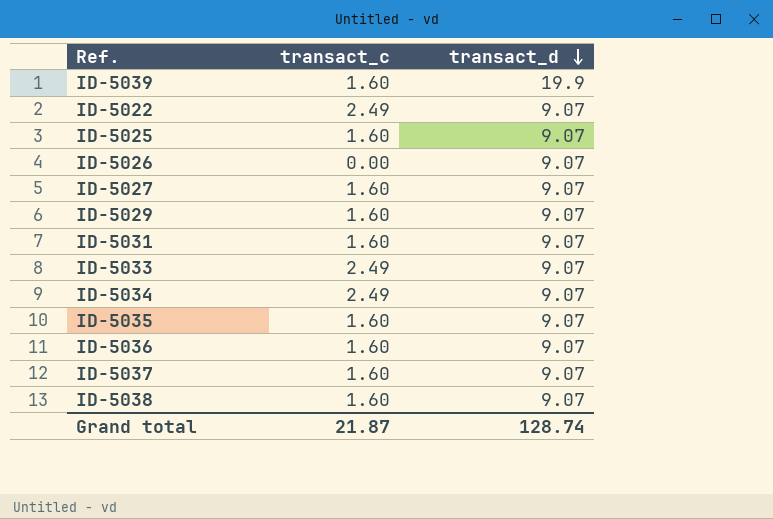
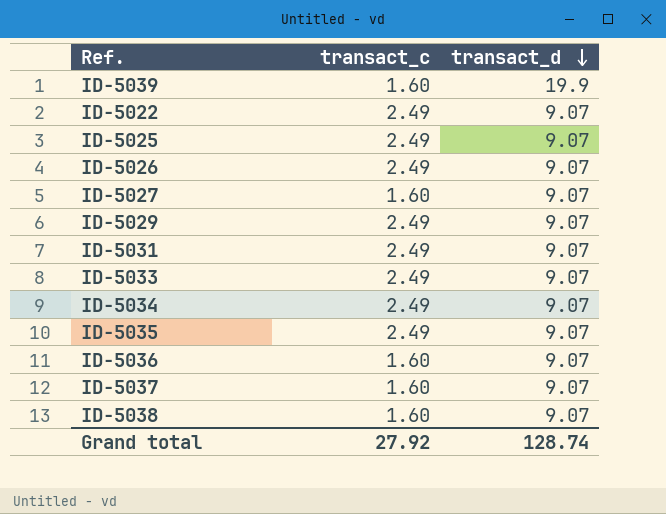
ID-5025 | transact_c: 1.60 -> 2.49
ID-5026 | transact_c: 0.00 -> 2.49
ID-5029 | transact_c: 1.60 -> 2.49
ID-5031 | transact_c: 1.60 -> 2.49
ID-5035 | transact_c: 1.60 -> 2.49
Grand total | transact_c: 21.87 -> 27.92

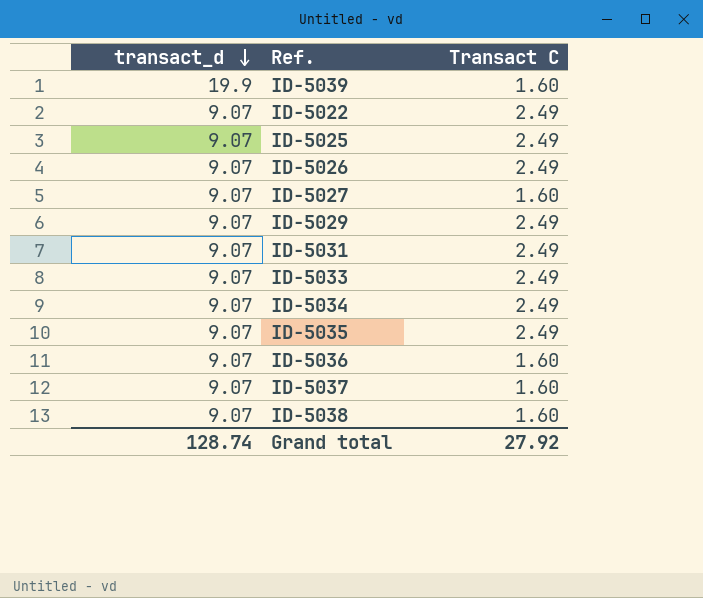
column transact_d | position: 3 -> 1
column name: transact_c -> Transact C

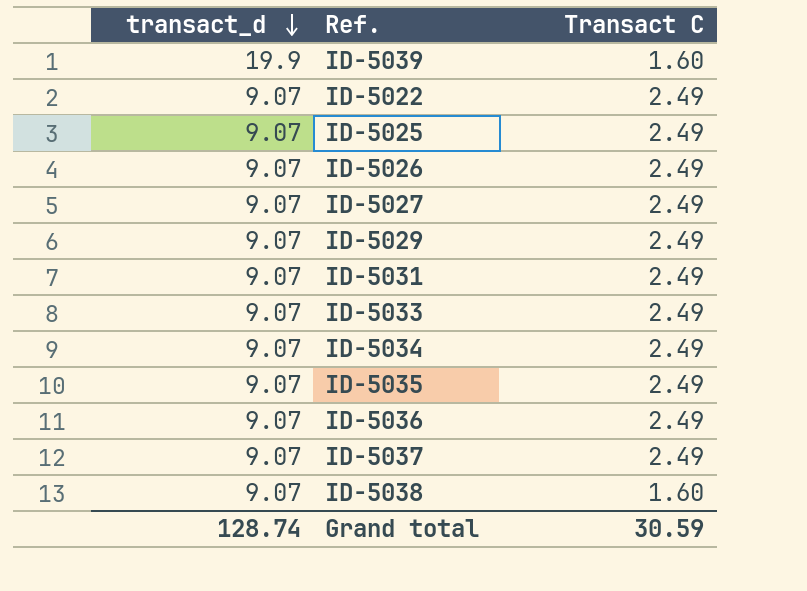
ID-5027 | Transact C: 1.60 -> 2.49
ID-5036 | Transact C: 1.60 -> 2.49
ID-5037 | Transact C: 1.60 -> 2.49
Grand total | Transact C: 27.92 -> 30.59

